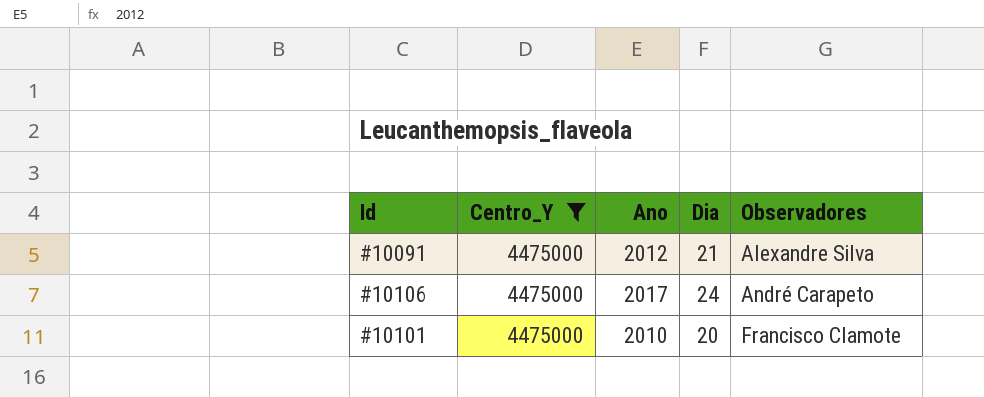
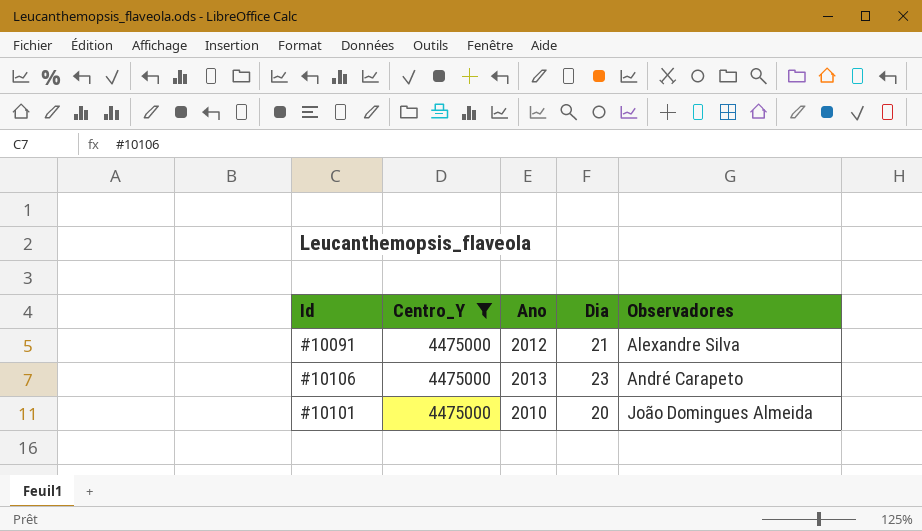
#10106 | Ano: 2017 -> 2013
#10106 | Dia: 24 -> 23
#10101 | Observadores: Francisco Clamote -> João Domingues Almeida

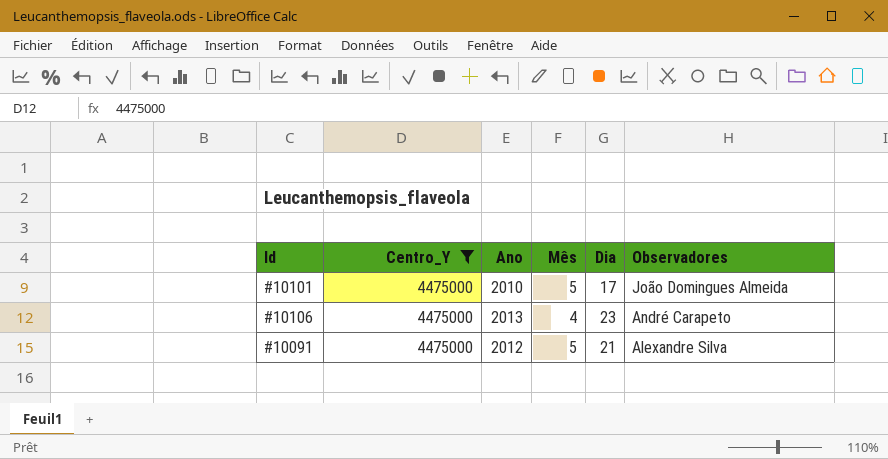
row order: Observadores ascending -> Observadores descending
column Mês | position: none -> 4
#10101 | Dia: 20 -> 17

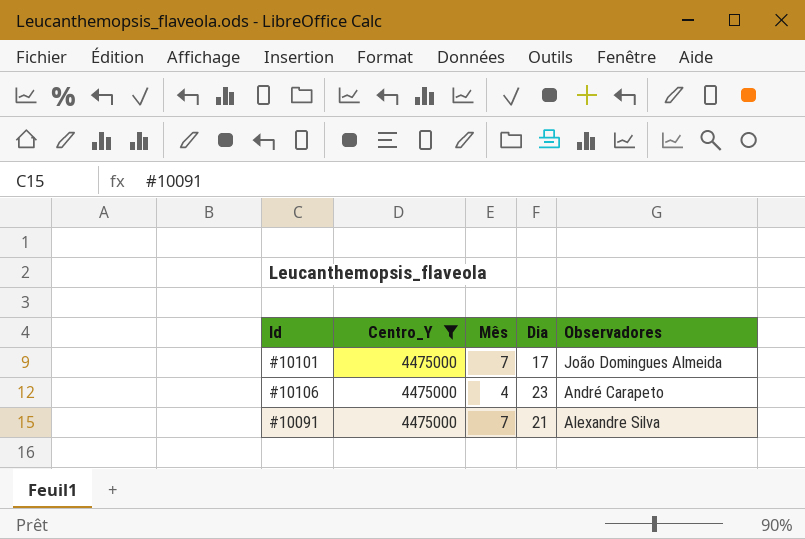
column Ano | position: 3 -> none
#10101 | Mês: 5 -> 7
#10091 | Mês: 5 -> 7

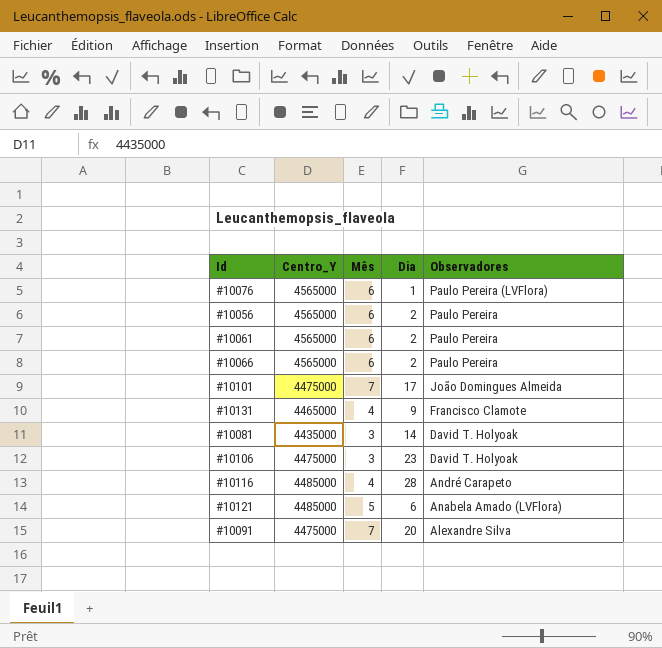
filter: Centro_Y = 4475000 -> none
#10106 | Mês: 4 -> 3
#10106 | Observadores: André Carapeto -> David T. Holyoak
#10091 | Dia: 21 -> 20

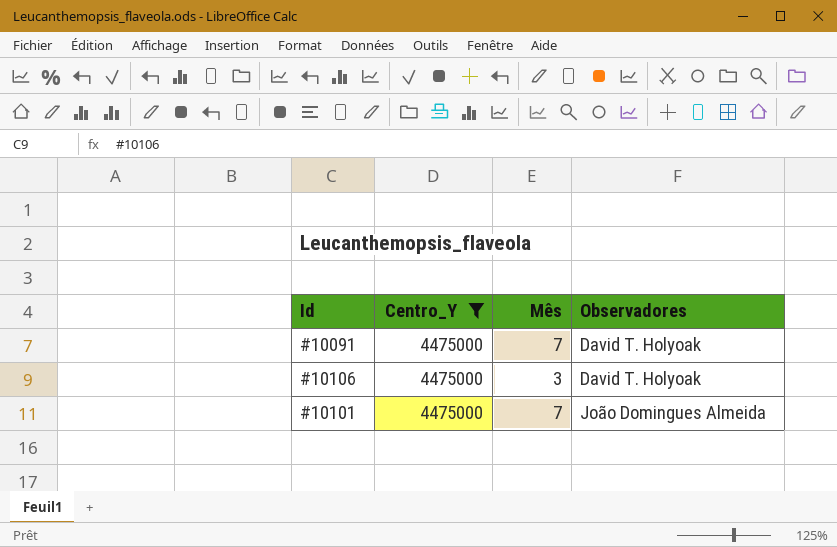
filter: none -> Centro_Y = 4475000
row order: Observadores descending -> Observadores ascending
column Dia | position: 4 -> none
#10091 | Observadores: Alexandre Silva -> David T. Holyoak

